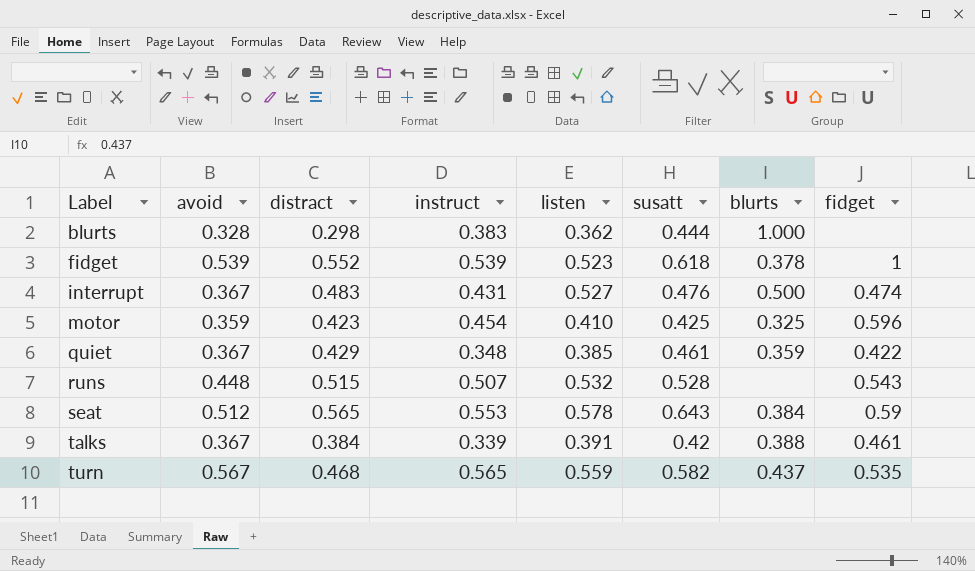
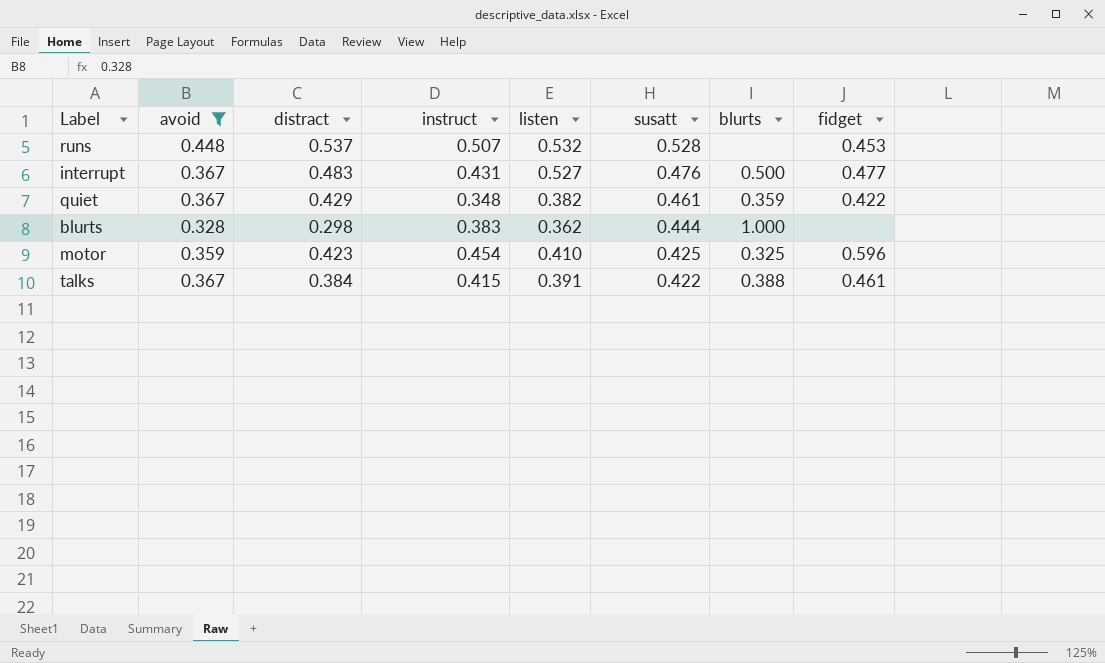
filter: none -> avoid <= 0.448
row order: Label ascending -> susatt descending
runs | distract: 0.515 -> 0.537
runs | fidget: 0.543 -> 0.453
interrupt | fidget: 0.474 -> 0.477
quiet | listen: 0.385 -> 0.382
talks | instruct: 0.339 -> 0.415
talks | susatt: 0.42 -> 0.422

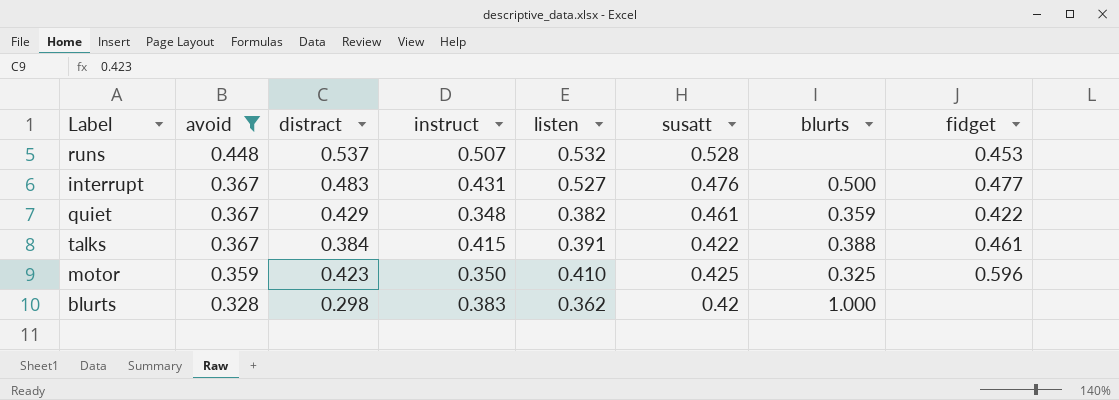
row order: susatt descending -> avoid descending
motor | instruct: 0.454 -> 0.350
blurts | susatt: 0.444 -> 0.42

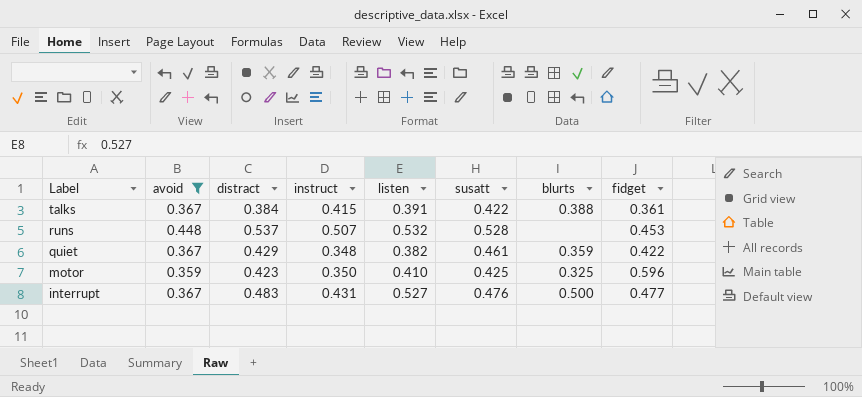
row order: avoid descending -> Label descending
row blurts: 0.328 | 0.298 | 0.383 | 0.362 | 0.42 | 1.000 | none -> none
talks | fidget: 0.461 -> 0.361

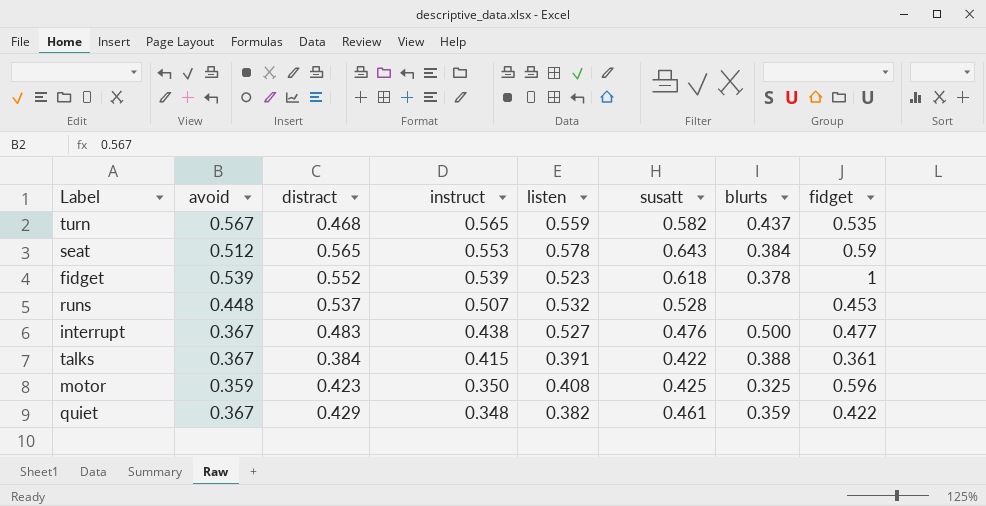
filter: avoid <= 0.448 -> none
row order: Label descending -> instruct descending
interrupt | instruct: 0.431 -> 0.438
motor | listen: 0.410 -> 0.408

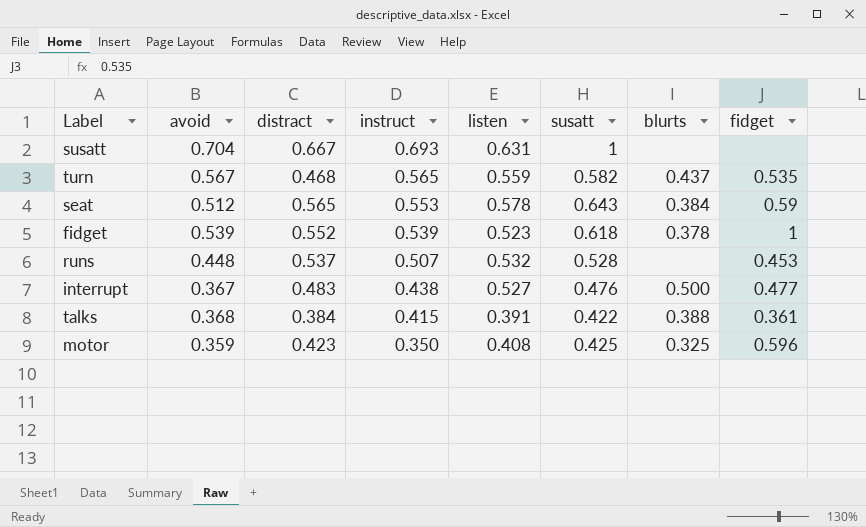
row quiet: 0.367 | 0.429 | 0.348 | 0.382 | 0.461 | 0.359 | 0.422 -> none
row susatt: none -> 0.704 | 0.667 | 0.693 | 0.631 | 1 | none | none
talks | avoid: 0.367 -> 0.368

